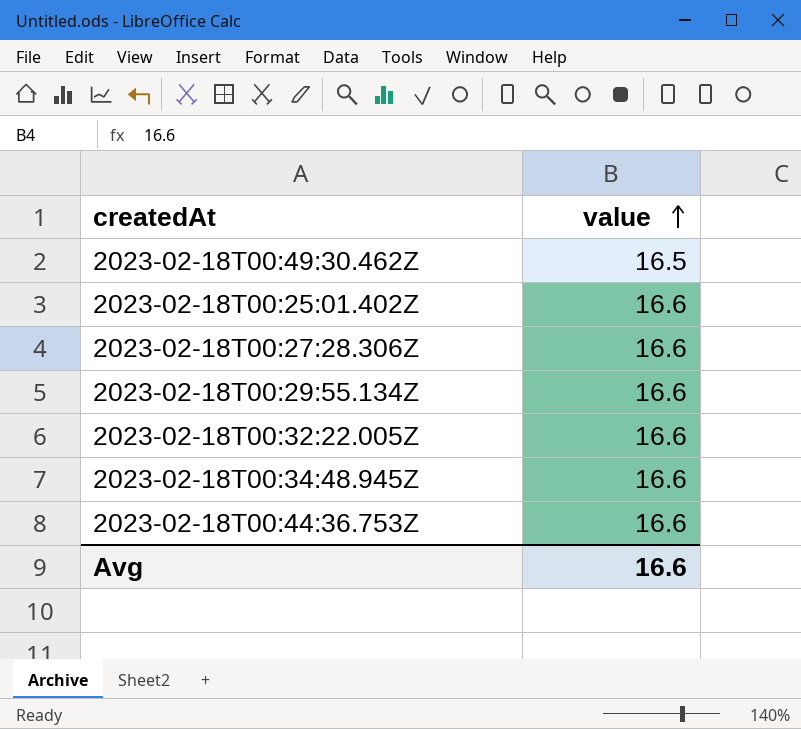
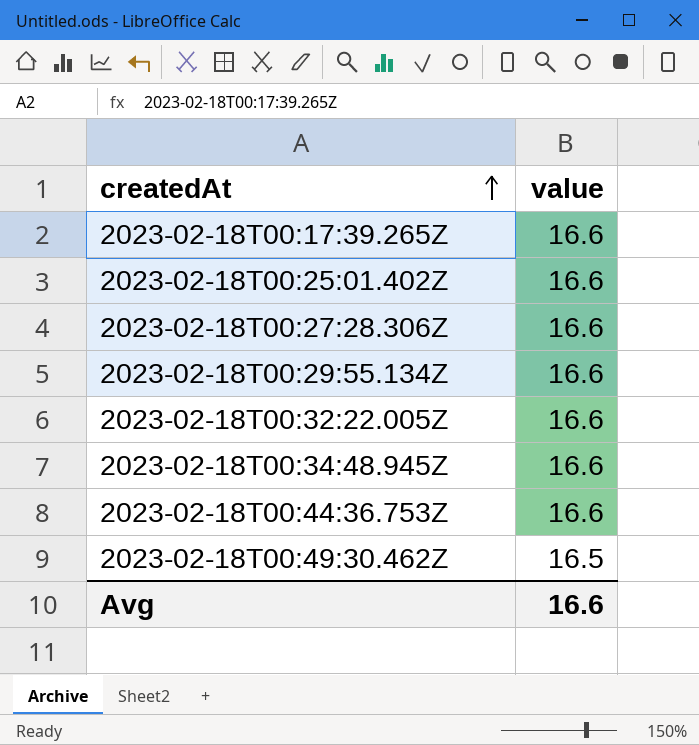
row order: value ascending -> createdAt ascending
row 2023-02-18T00:17:39.265Z: none -> 16.6

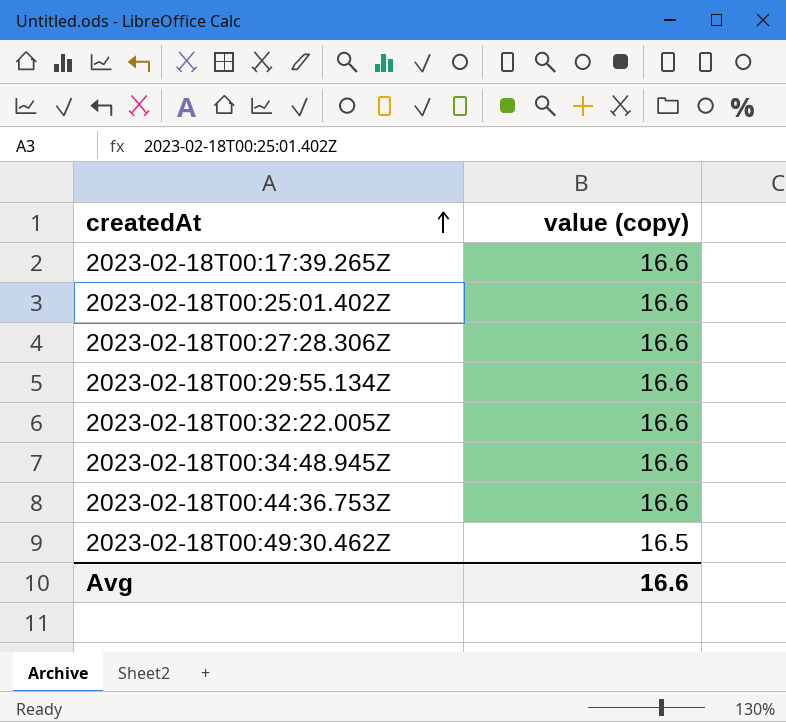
column name: value -> value (copy)

